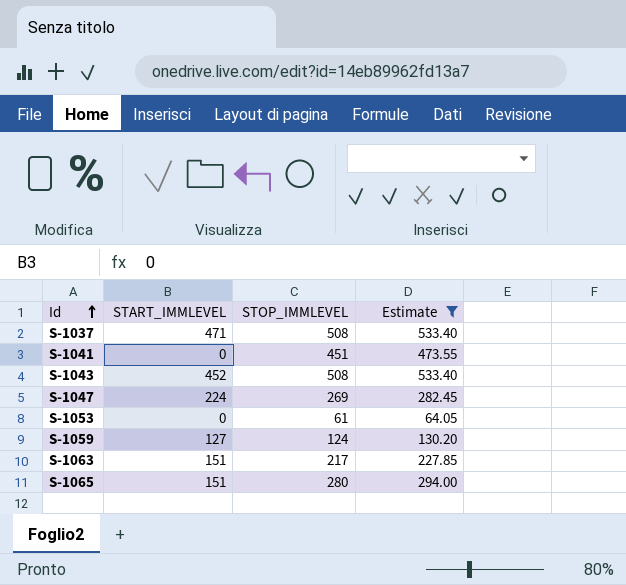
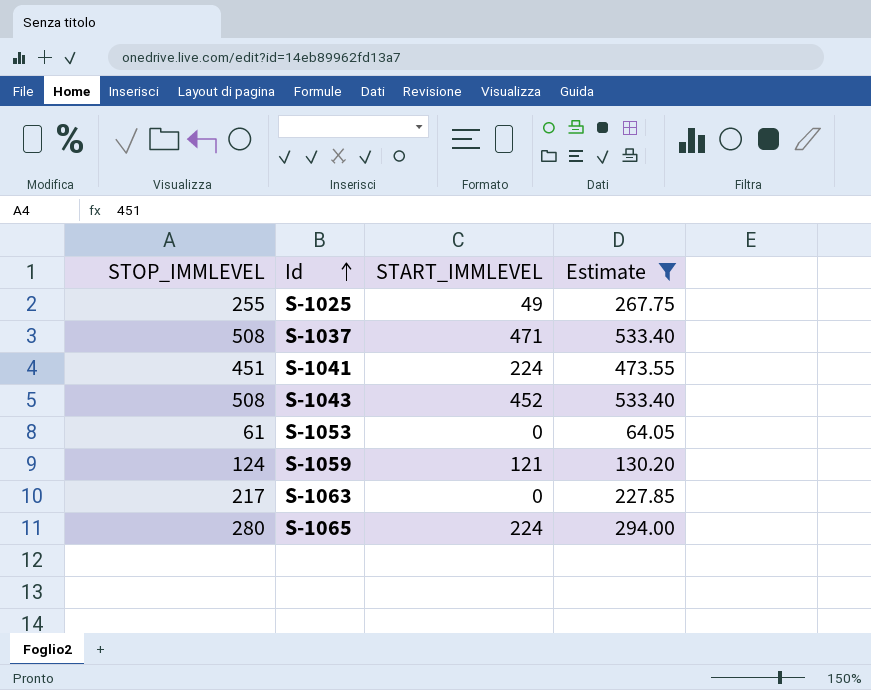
column STOP_IMMLEVEL | position: 3 -> 1
row S-1047: 224 | 269 | 282.45 -> none
row S-1025: none -> 255 | 49 | 267.75
S-1041 | START_IMMLEVEL: 0 -> 224
S-1059 | START_IMMLEVEL: 127 -> 121
S-1063 | START_IMMLEVEL: 151 -> 0
S-1065 | START_IMMLEVEL: 151 -> 224

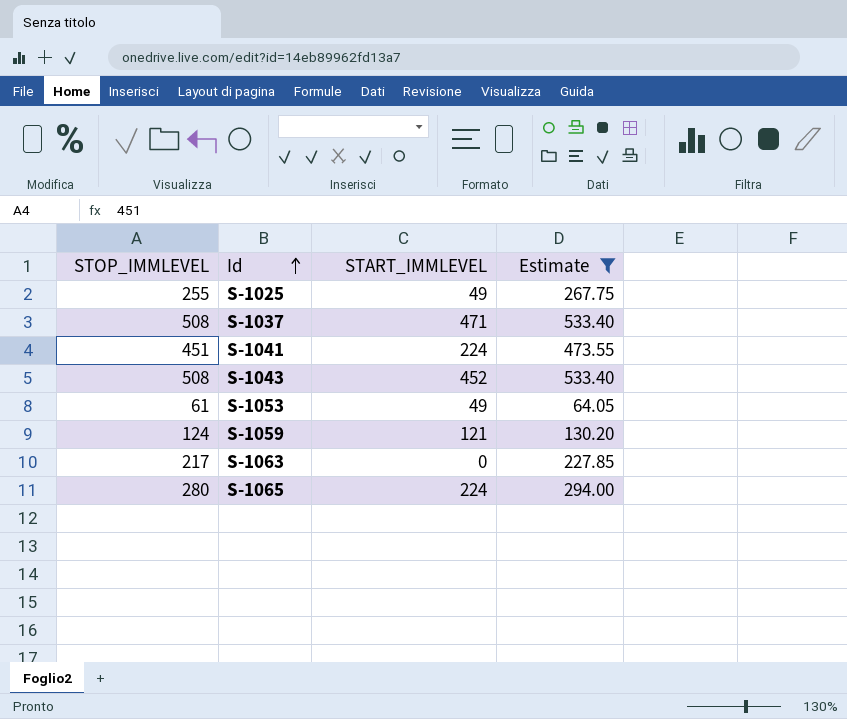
S-1053 | START_IMMLEVEL: 0 -> 49

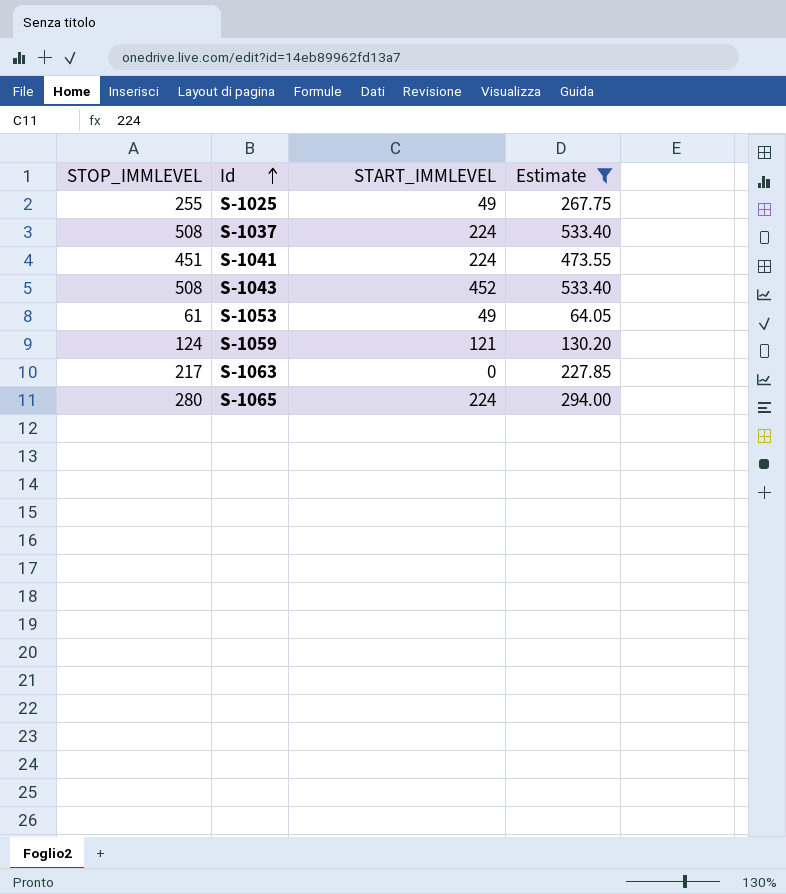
S-1037 | START_IMMLEVEL: 471 -> 224

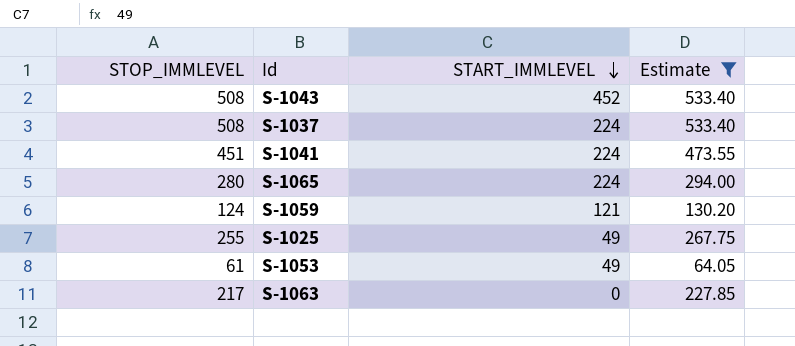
row order: Id ascending -> START_IMMLEVEL descending

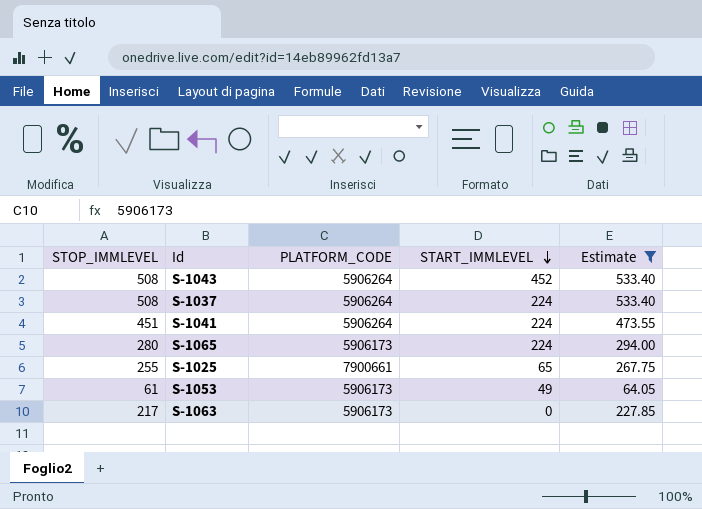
column PLATFORM_CODE | position: none -> 3
row S-1059: 124 | 121 | 130.20 -> none
S-1025 | START_IMMLEVEL: 49 -> 65

